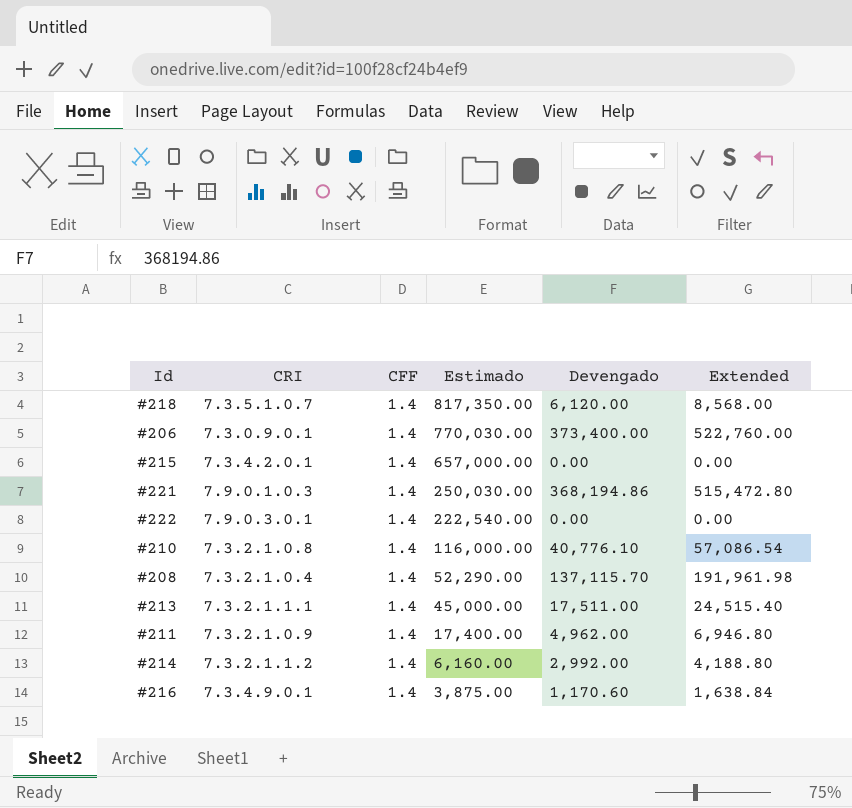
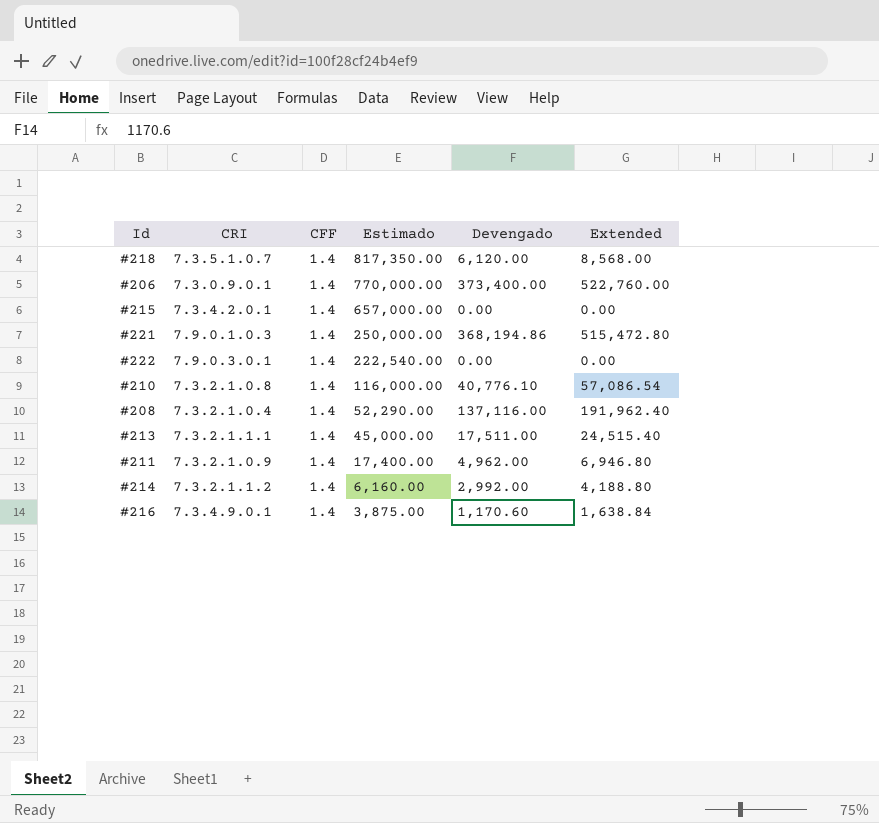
#206 | Estimado: 770,030.00 -> 770,000.00
#221 | Estimado: 250,030.00 -> 250,000.00
#208 | Devengado: 137,115.70 -> 137,116.00
#208 | Extended: 191,961.98 -> 191,962.40

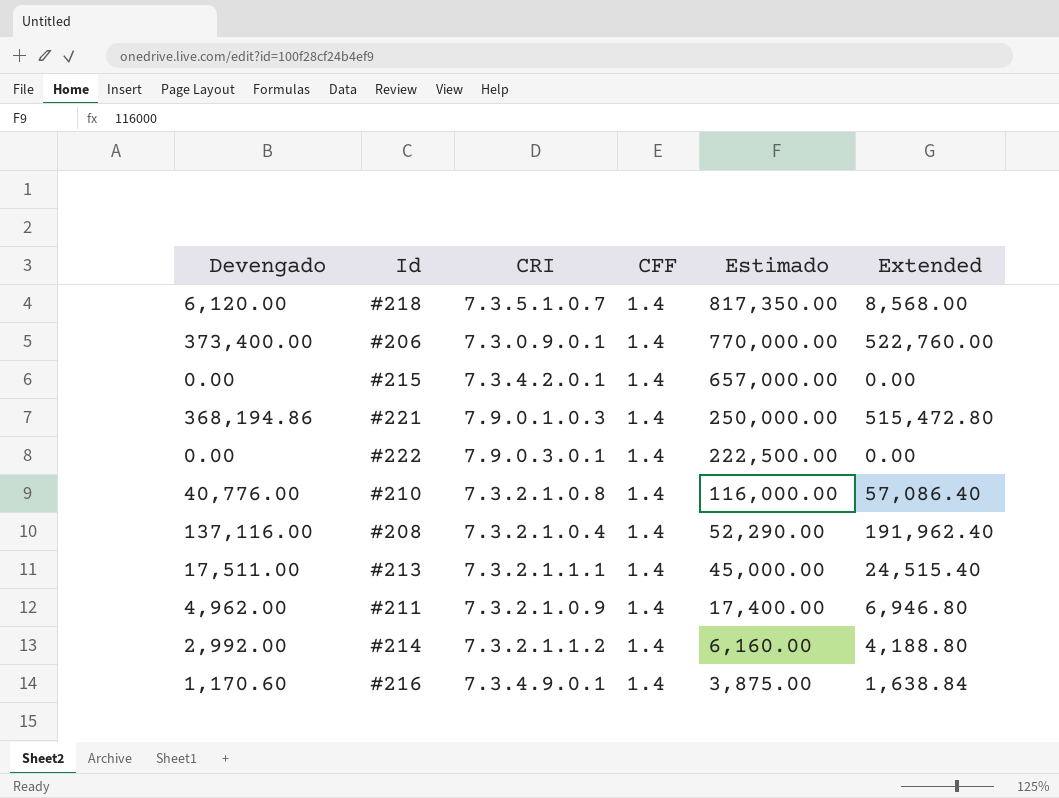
column Devengado | position: 5 -> 1
#222 | Estimado: 222,540.00 -> 222,500.00
#210 | Devengado: 40,776.10 -> 40,776.00
#210 | Extended: 57,086.54 -> 57,086.40

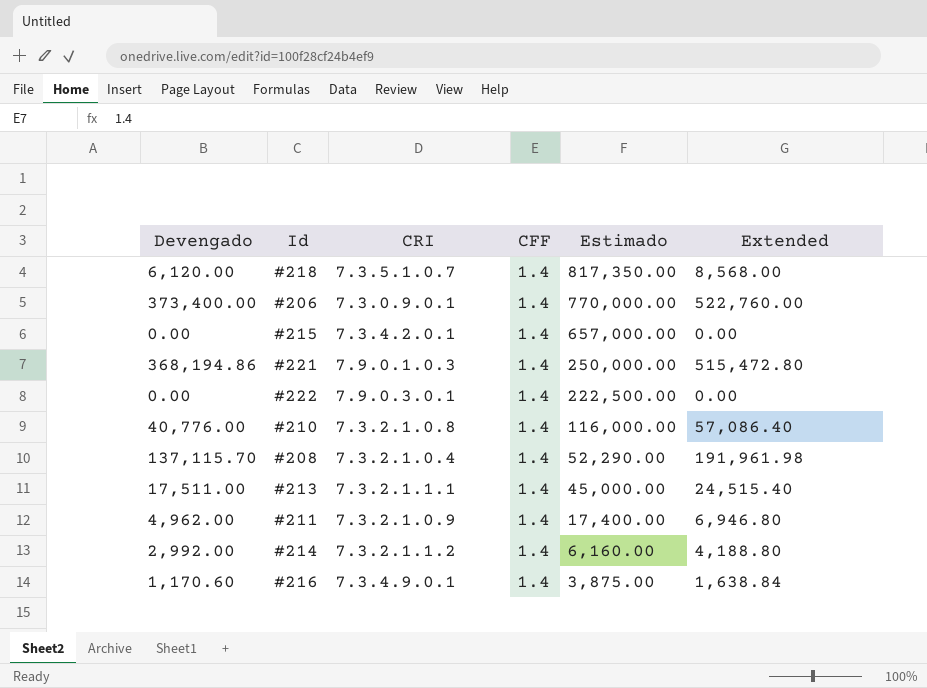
#208 | Devengado: 137,116.00 -> 137,115.70
#208 | Extended: 191,962.40 -> 191,961.98

